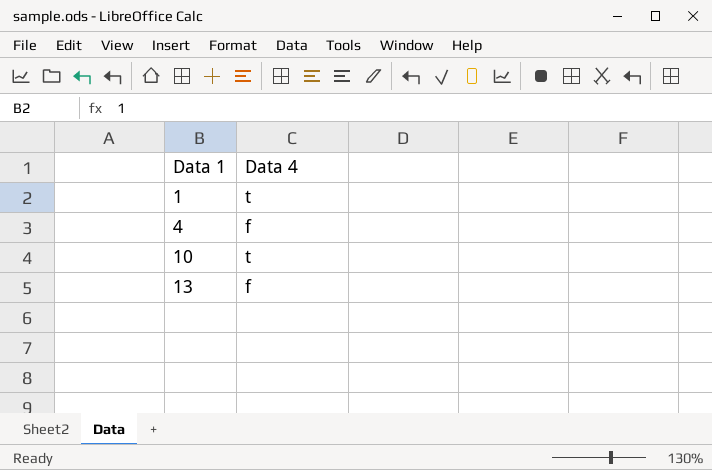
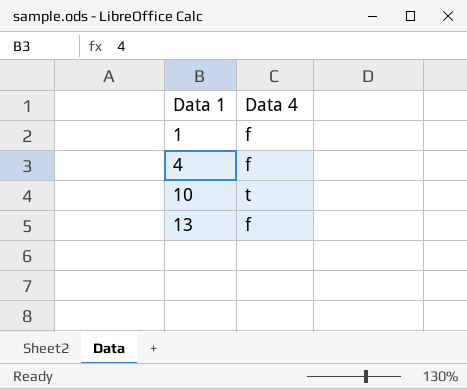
1 | Data 4: t -> f

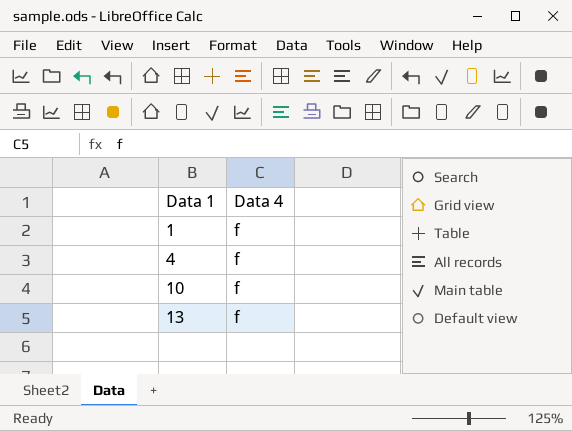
10 | Data 4: t -> f

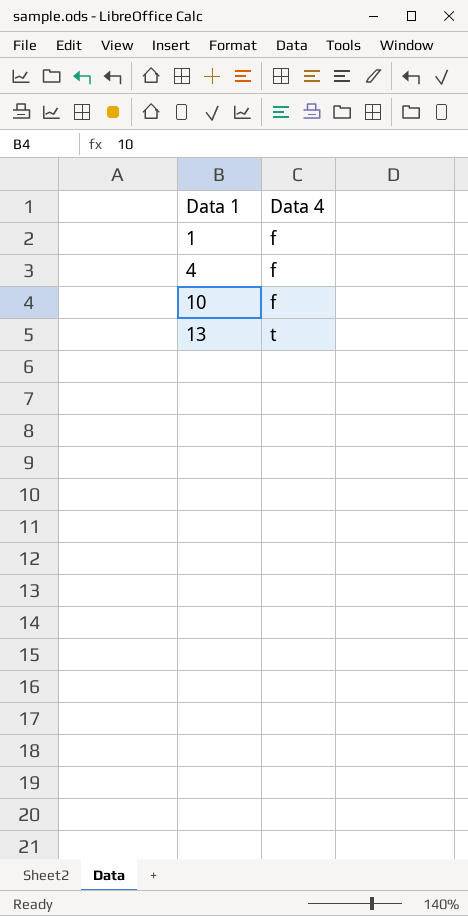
13 | Data 4: f -> t

